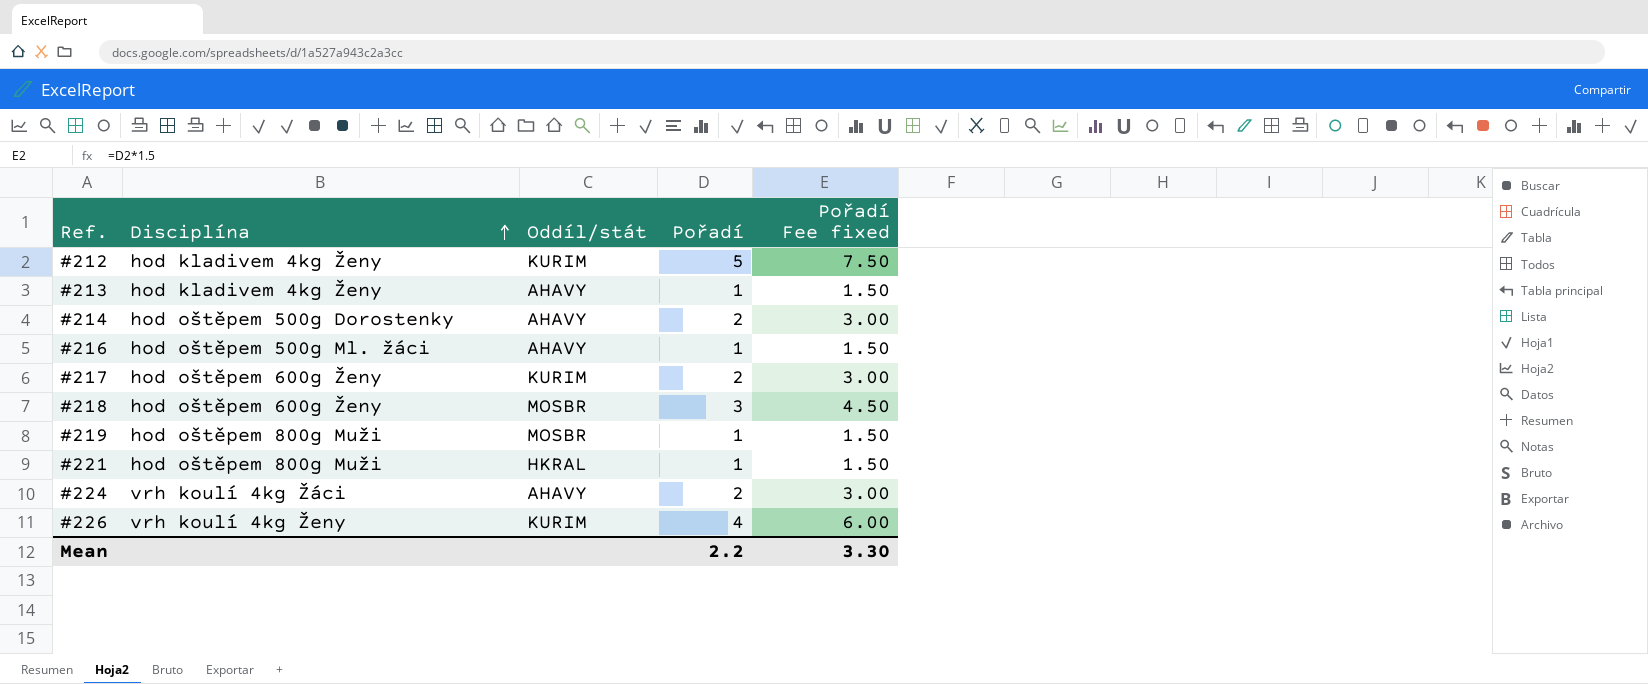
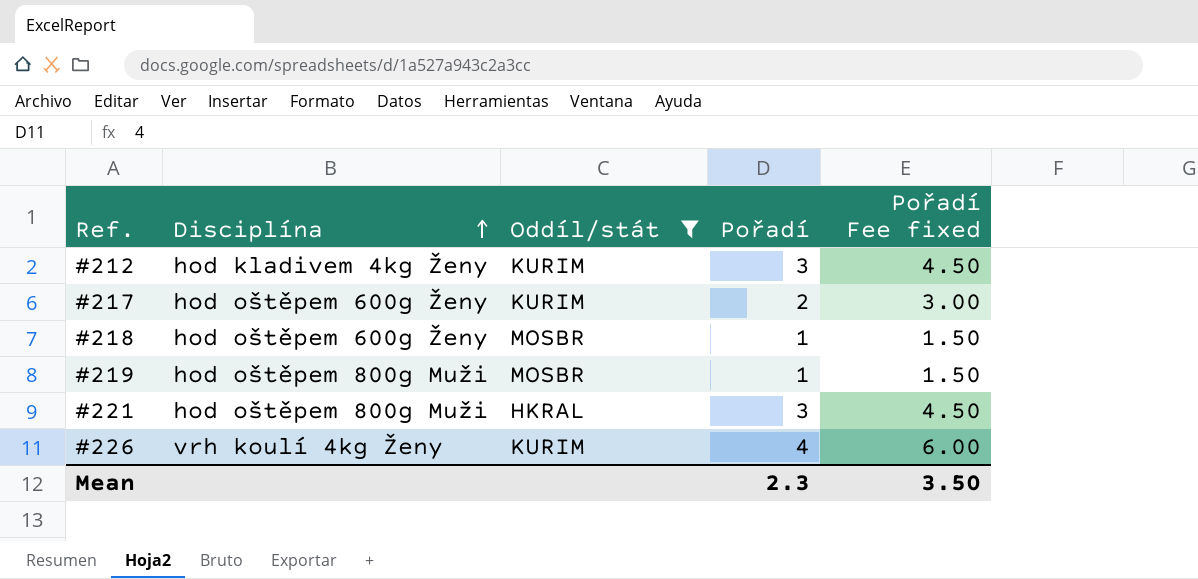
filter: none -> Oddíl/stát != AHAVY
#212 | Pořadí: 5 -> 3
#212 | Pořadí Fee fixed: 7.50 -> 4.50
#218 | Pořadí: 3 -> 1
#218 | Pořadí Fee fixed: 4.50 -> 1.50
#221 | Pořadí: 1 -> 3
#221 | Pořadí Fee fixed: 1.50 -> 4.50
Mean | Pořadí: 2.2 -> 2.3
Mean | Pořadí Fee fixed: 3.30 -> 3.50

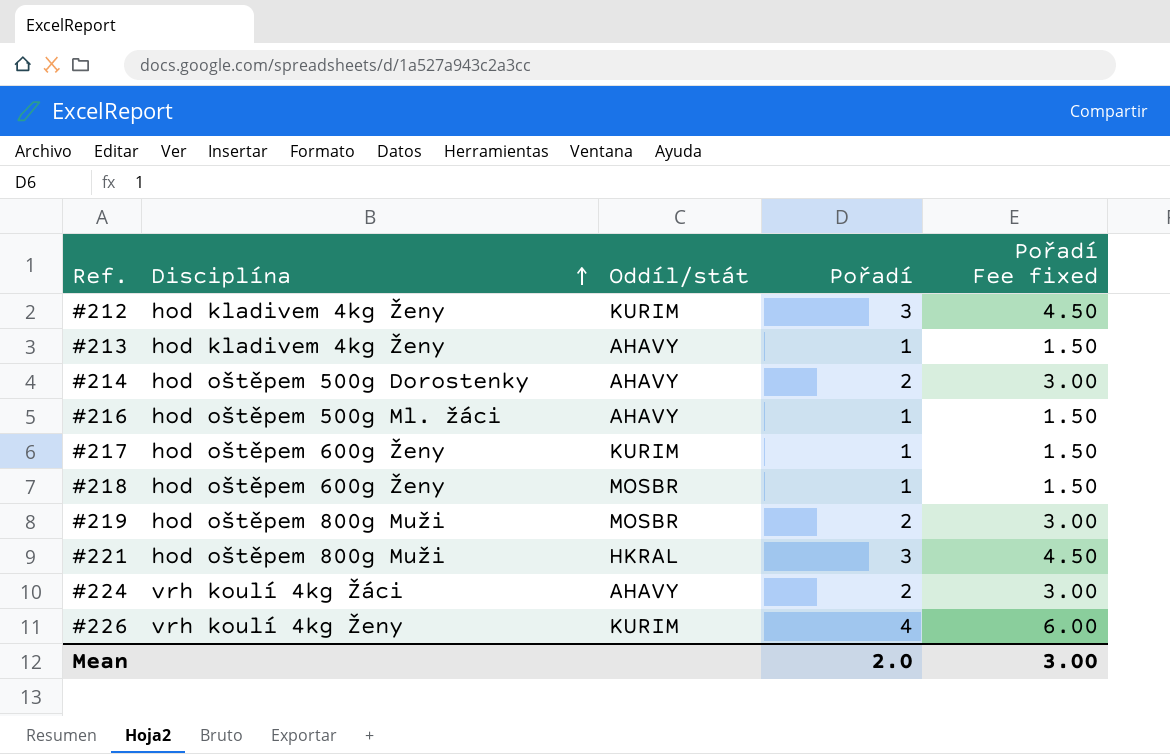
filter: Oddíl/stát != AHAVY -> none
#217 | Pořadí: 2 -> 1
#217 | Pořadí Fee fixed: 3.00 -> 1.50
#219 | Pořadí: 1 -> 2
#219 | Pořadí Fee fixed: 1.50 -> 3.00
Mean | Pořadí: 2.3 -> 2.0
Mean | Pořadí Fee fixed: 3.50 -> 3.00

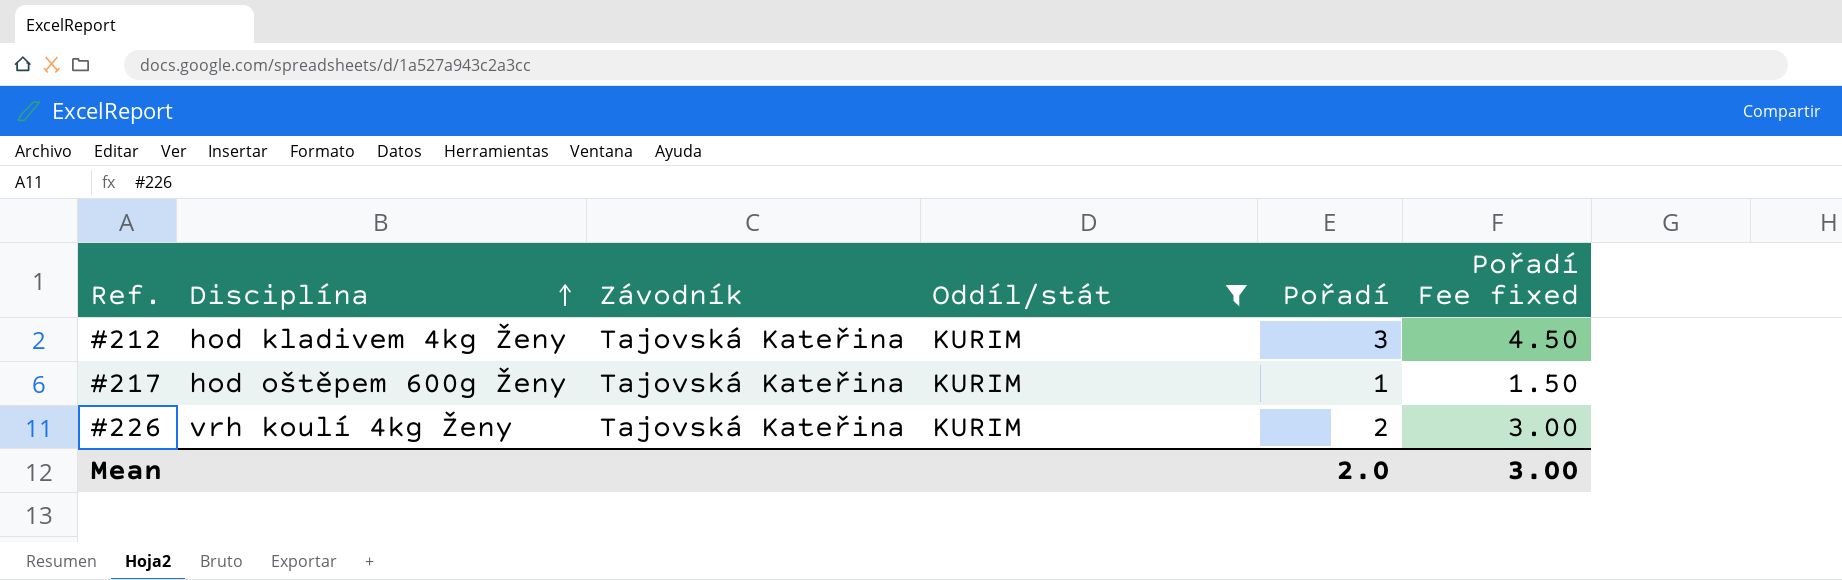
filter: none -> Oddíl/stát = KURIM
column Závodník | position: none -> 3
#226 | Pořadí: 4 -> 2
#226 | Pořadí Fee fixed: 6.00 -> 3.00

